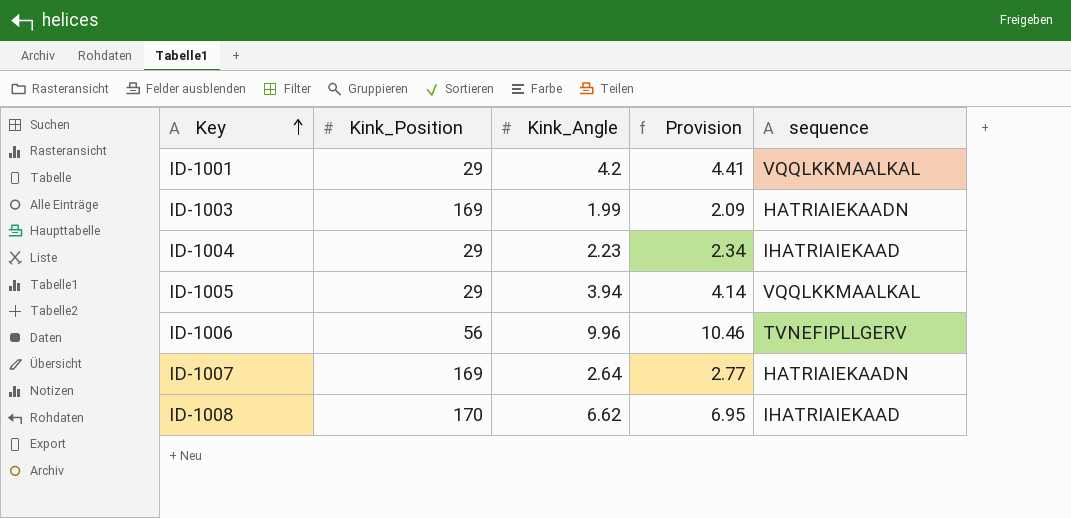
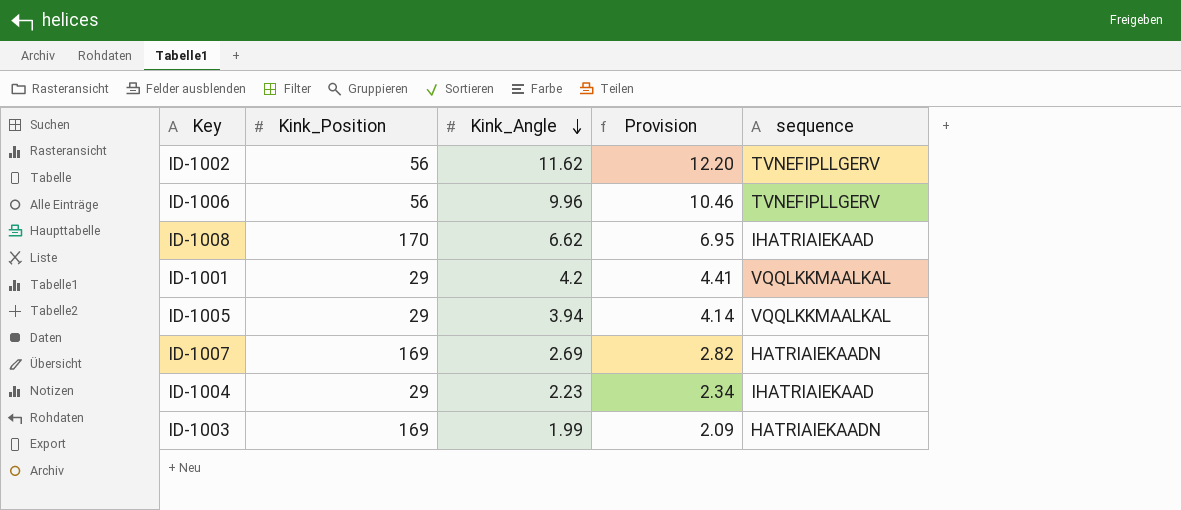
row order: Key ascending -> Kink_Angle descending
row ID-1002: none -> 56 | 11.62 | 12.20 | TVNEFIPLLGERV
ID-1007 | Kink_Angle: 2.64 -> 2.69
ID-1007 | Provision: 2.77 -> 2.82

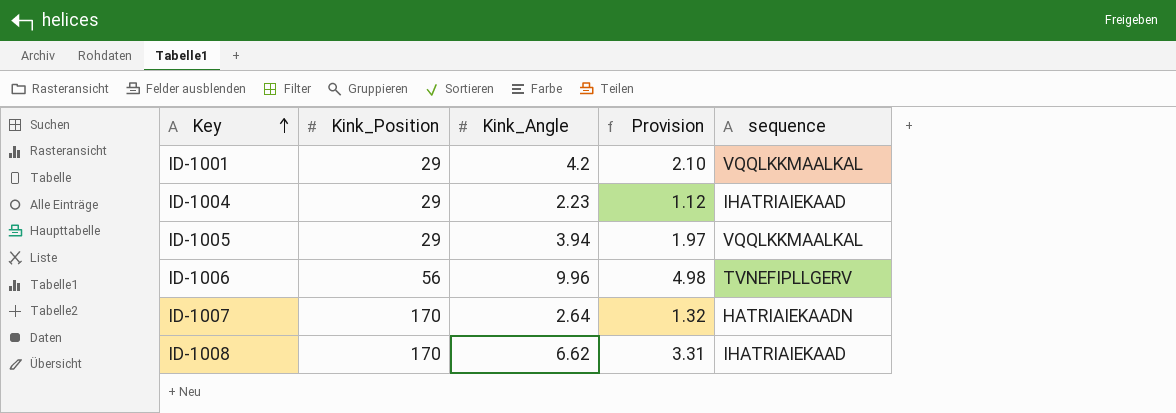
row order: Kink_Angle descending -> Key ascending
column Provision | formula: [Kink_Angle] * 1.05 -> [Kink_Angle] * 0.5
row ID-1002: 56 | 11.62 | 12.20 | TVNEFIPLLGERV -> none
row ID-1003: 169 | 1.99 | 2.09 | HATRIAIEKAADN -> none
ID-1007 | Kink_Position: 169 -> 170
ID-1007 | Kink_Angle: 2.69 -> 2.64

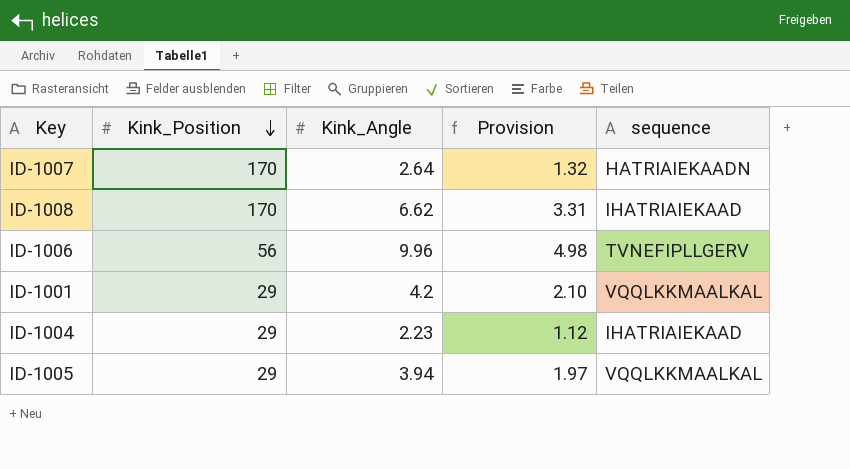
row order: Key ascending -> Kink_Position descending

